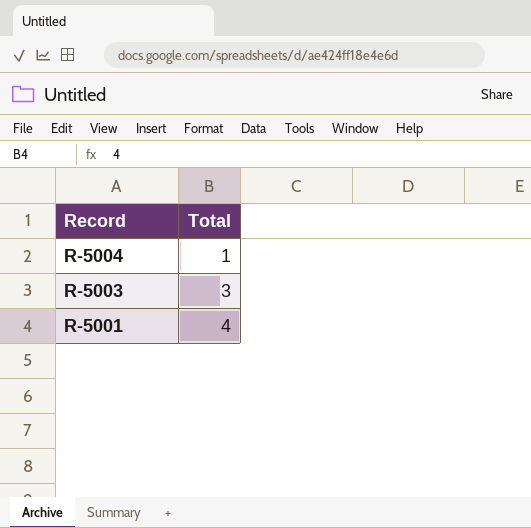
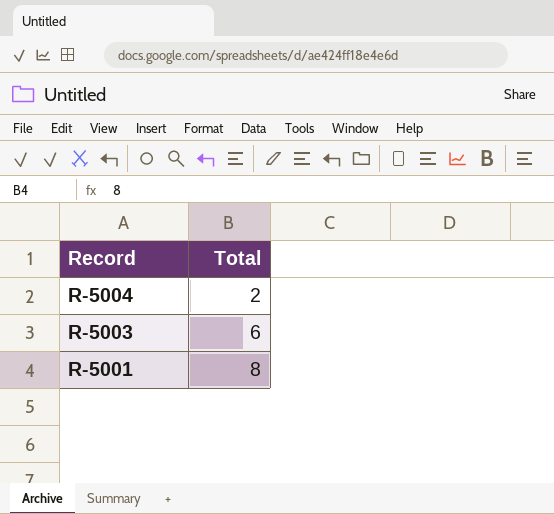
R-5004 | Total: 1 -> 2
R-5003 | Total: 3 -> 6
R-5001 | Total: 4 -> 8

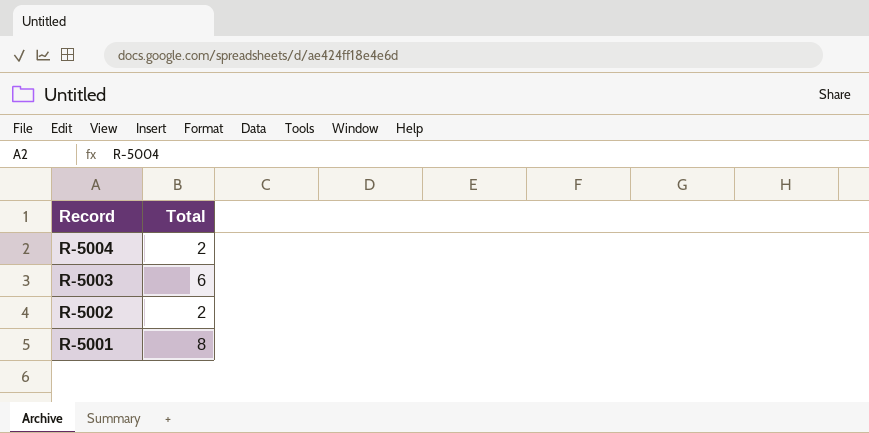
row R-5002: none -> 2

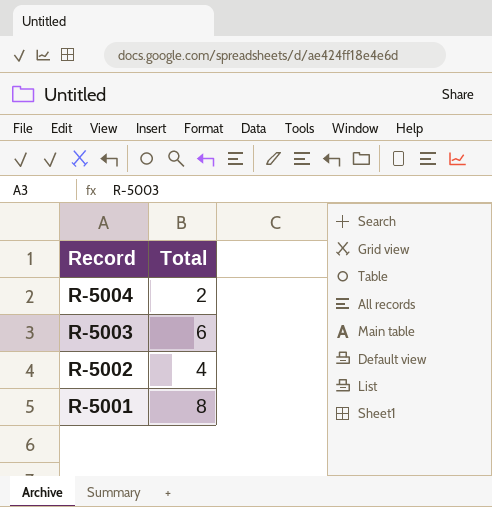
R-5002 | Total: 2 -> 4

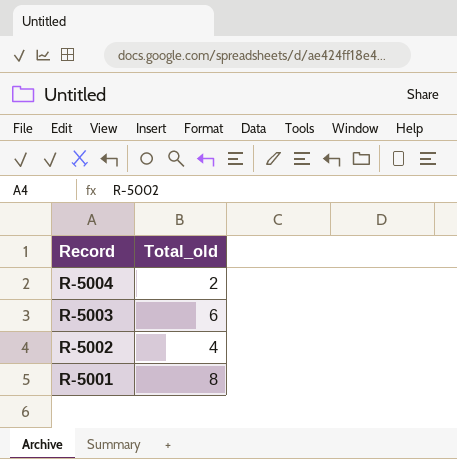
column name: Total -> Total_old

